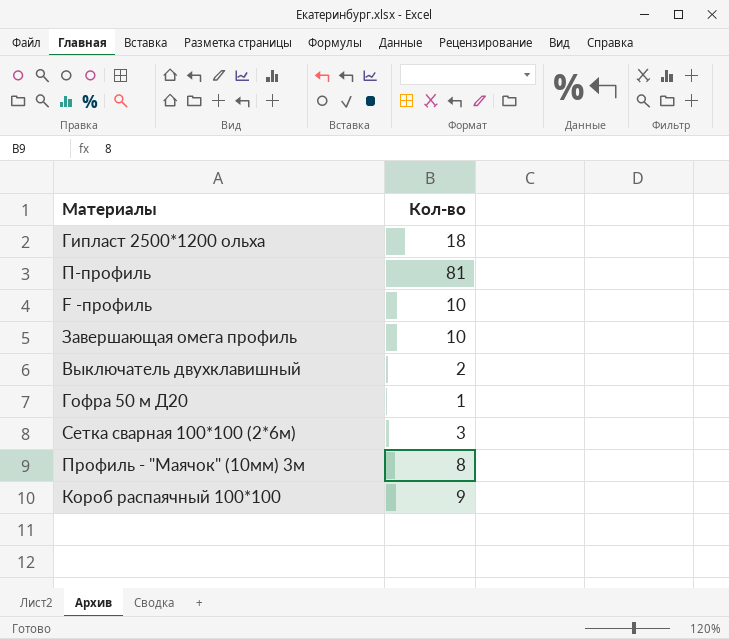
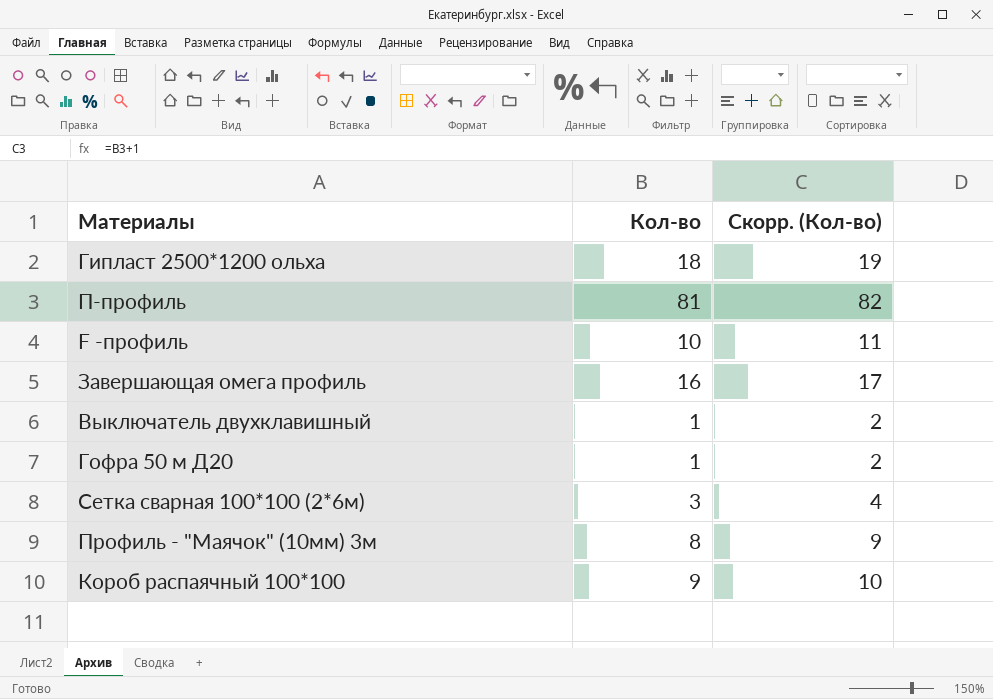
column Скорр. (Кол-во) | formula: none -> [Кол-во] + 1
Завершающая омега профиль | Кол-во: 10 -> 16
Выключатель двухклавишный | Кол-во: 2 -> 1

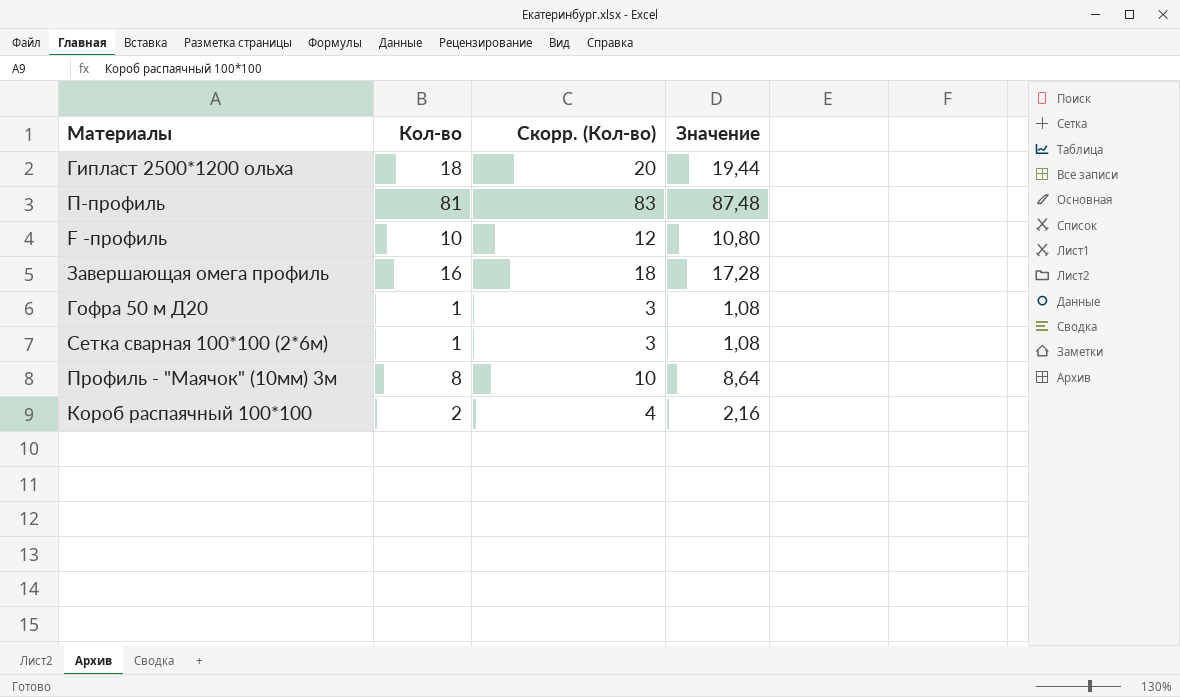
column Скорр. (Кол-во) | formula: [Кол-во] + 1 -> [Кол-во] + 2
column Значение | formula: none -> [Кол-во] * 1,08
row Выключатель двухклавишный: 1 | 2 -> none
Сетка сварная 100*100 (2*6м) | Кол-во: 3 -> 1
Короб распаячный 100*100 | Кол-во: 9 -> 2

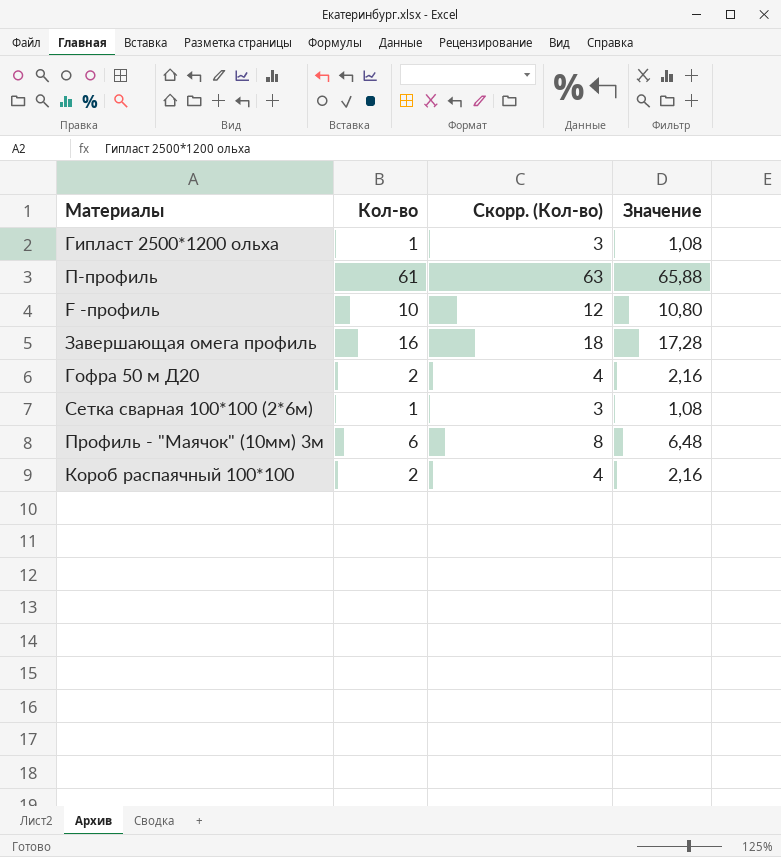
Гипласт 2500*1200 ольха | Кол-во: 18 -> 1
Гипласт 2500*1200 ольха | Скорр. (Кол-во): 20 -> 3
Гипласт 2500*1200 ольха | Значение: 19,44 -> 1,08
П-профиль | Кол-во: 81 -> 61
П-профиль | Скорр. (Кол-во): 83 -> 63
П-профиль | Значение: 87,48 -> 65,88
Гофра 50 м Д20 | Кол-во: 1 -> 2
Гофра 50 м Д20 | Скорр. (Кол-во): 3 -> 4
Гофра 50 м Д20 | Значение: 1,08 -> 2,16
Профиль - "Маячок" (10мм) 3м | Кол-во: 8 -> 6
Профиль - "Маячок" (10мм) 3м | Скорр. (Кол-во): 10 -> 8
Профиль - "Маячок" (10мм) 3м | Значение: 8,64 -> 6,48

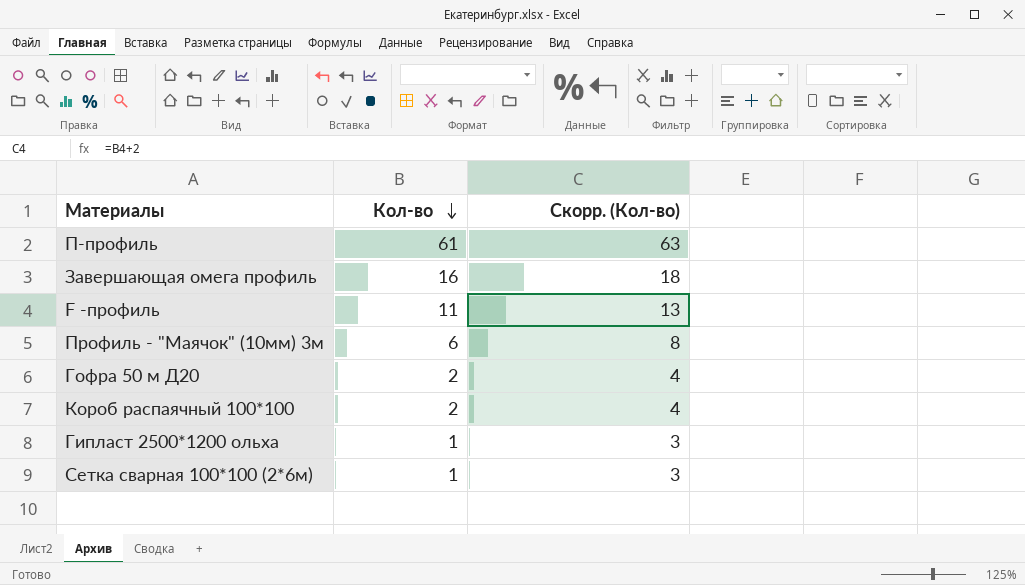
row order: none -> Кол-во descending
column Значение | formula: [Кол-во] * 1,08 -> none
F -профиль | Кол-во: 10 -> 11
F -профиль | Скорр. (Кол-во): 12 -> 13

